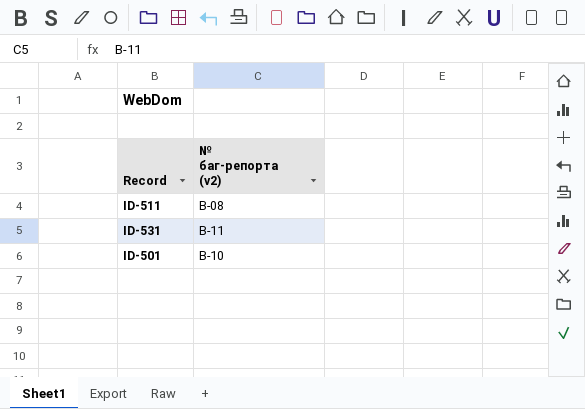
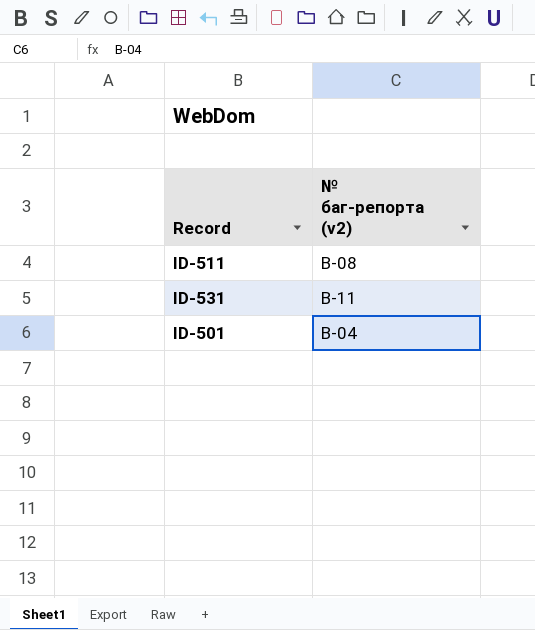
ID-501 | № баг-репорта (v2): B-10 -> B-04

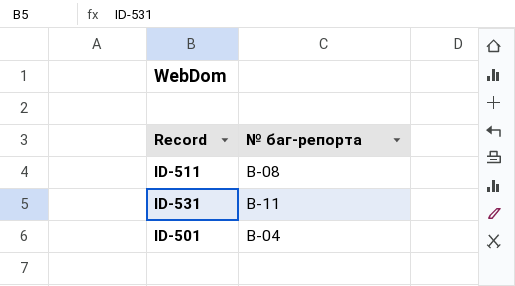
column name: № баг-репорта (v2) -> № баг-репорта

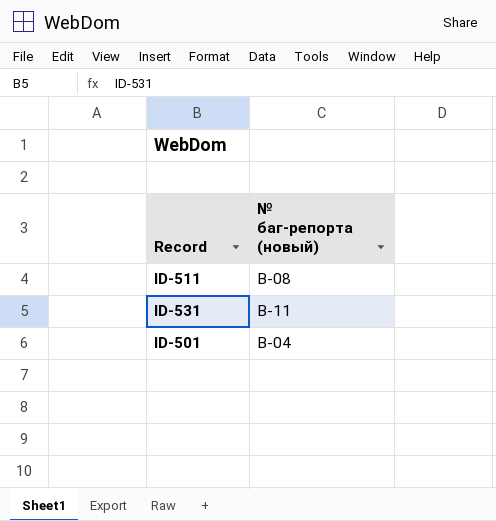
column name: № баг-репорта -> № баг-репорта (новый)

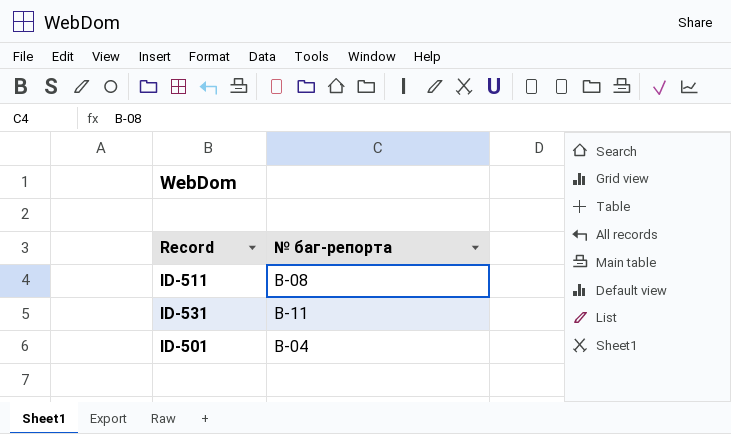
column name: № баг-репорта (новый) -> № баг-репорта

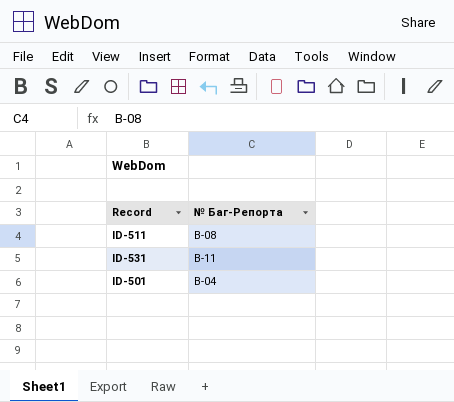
column name: № баг-репорта -> № Баг-Репорта

